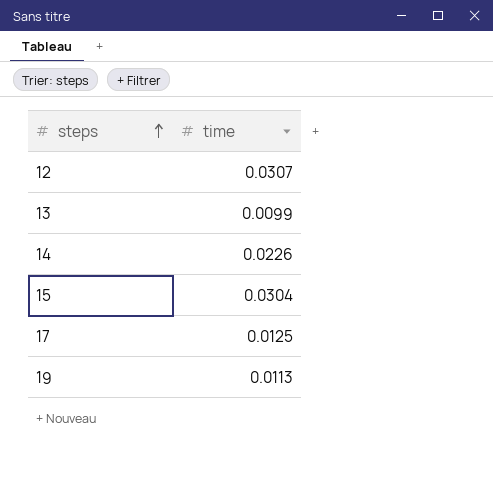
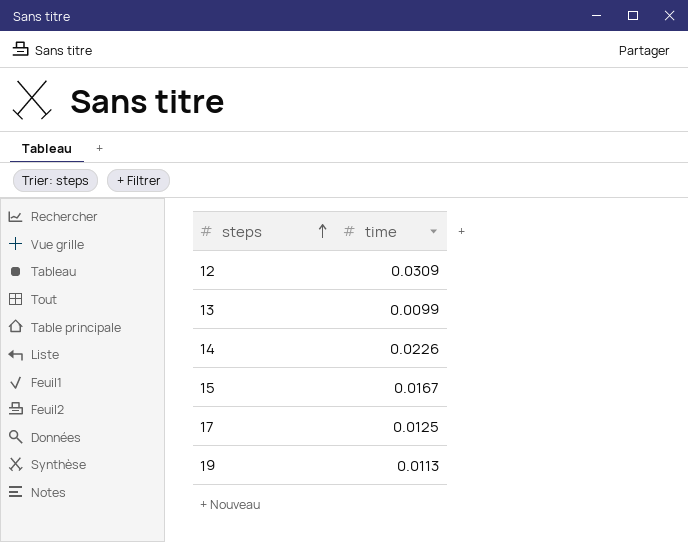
12 | time: 0.0307 -> 0.0309
15 | time: 0.0304 -> 0.0167

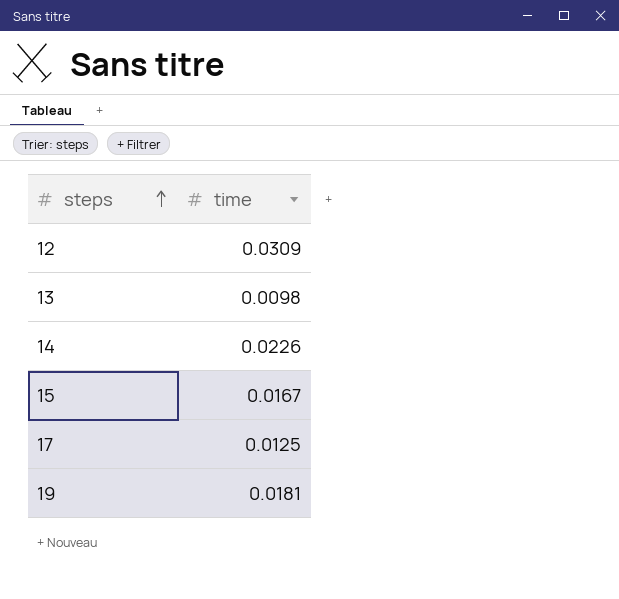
13 | time: 0.0099 -> 0.0098
19 | time: 0.0113 -> 0.0181

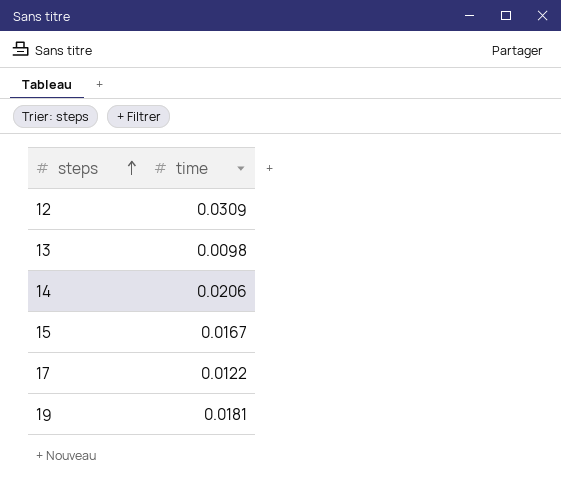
14 | time: 0.0226 -> 0.0206
17 | time: 0.0125 -> 0.0122

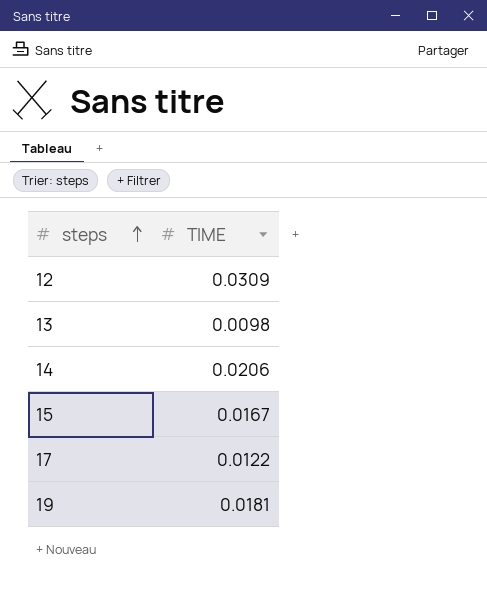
column name: time -> TIME

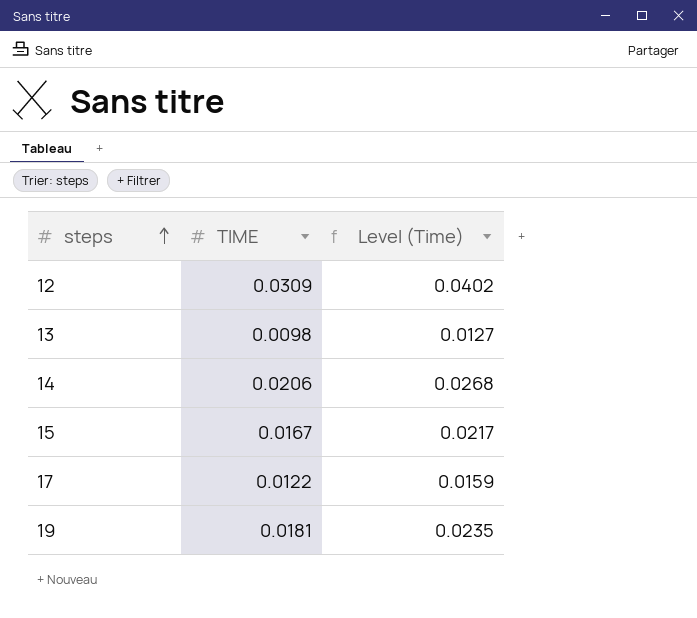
column Level (Time) | formula: none -> [TIME] * 1.3

